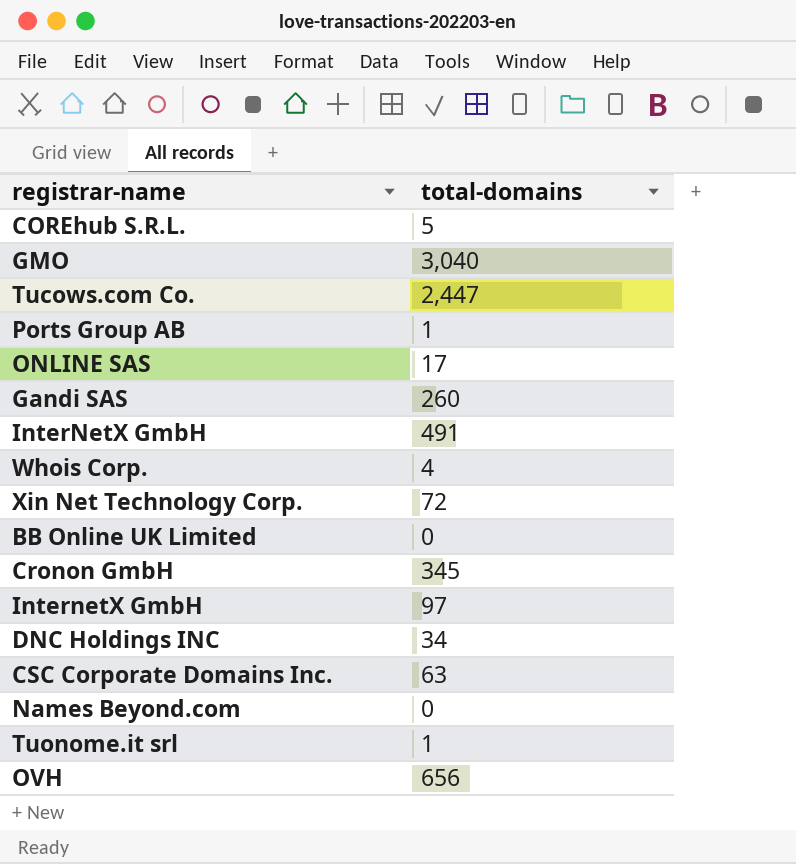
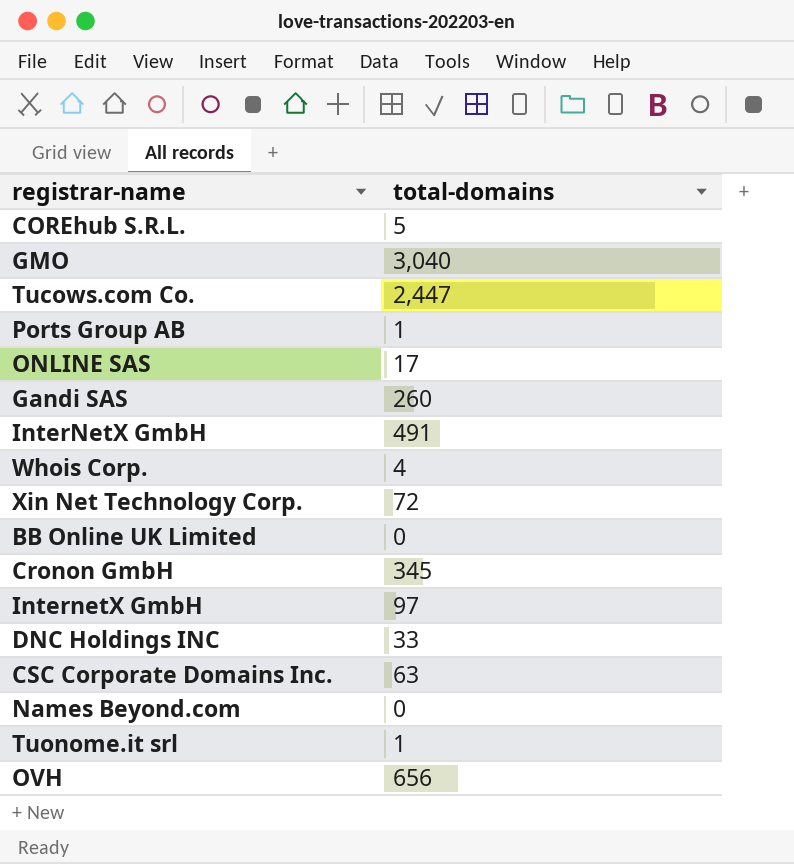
DNC Holdings INC | total-domains: 34 -> 33

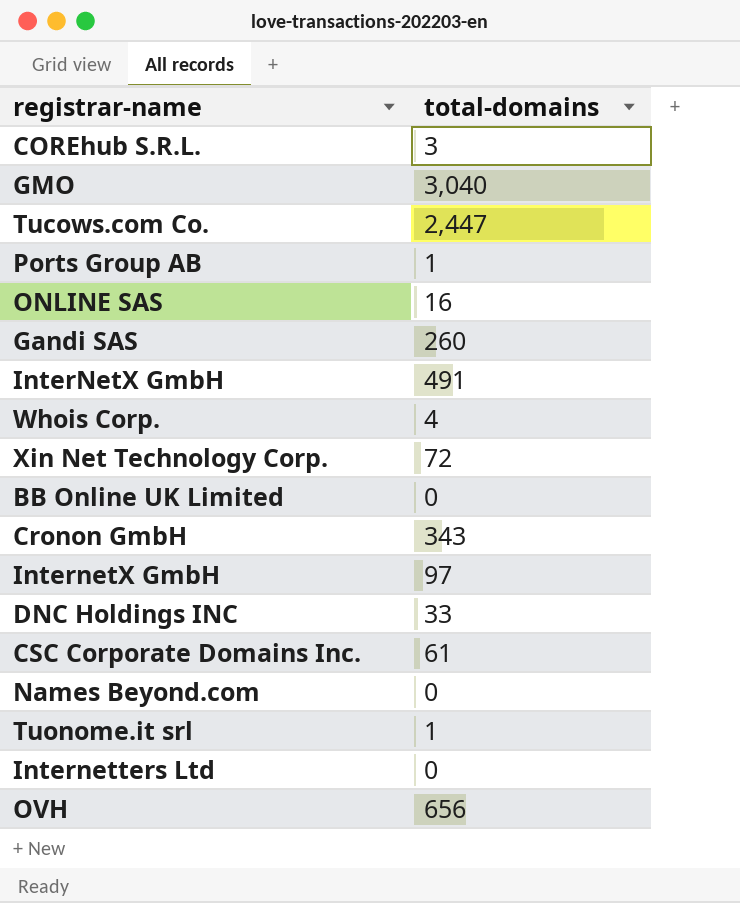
COREhub S.R.L. | total-domains: 5 -> 3
ONLINE SAS | total-domains: 17 -> 16
Cronon GmbH | total-domains: 345 -> 343
CSC Corporate Domains Inc. | total-domains: 63 -> 61
row Internetters Ltd: none -> 0

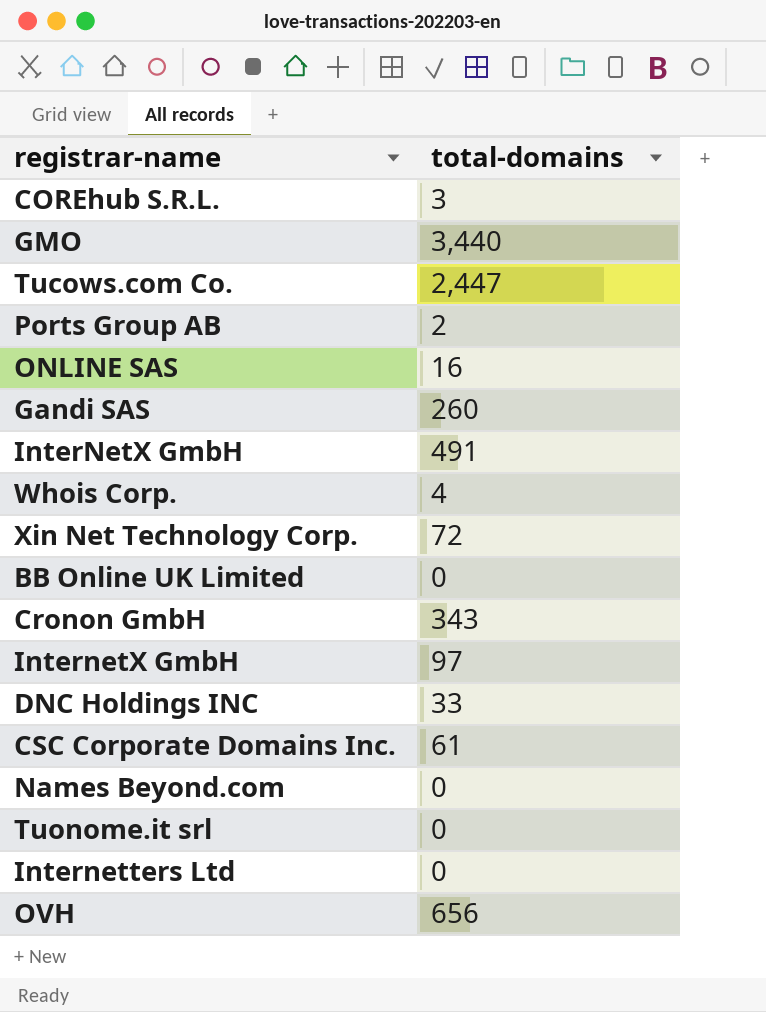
GMO | total-domains: 3,040 -> 3,440
Ports Group AB | total-domains: 1 -> 2
Tuonome.it srl | total-domains: 1 -> 0

